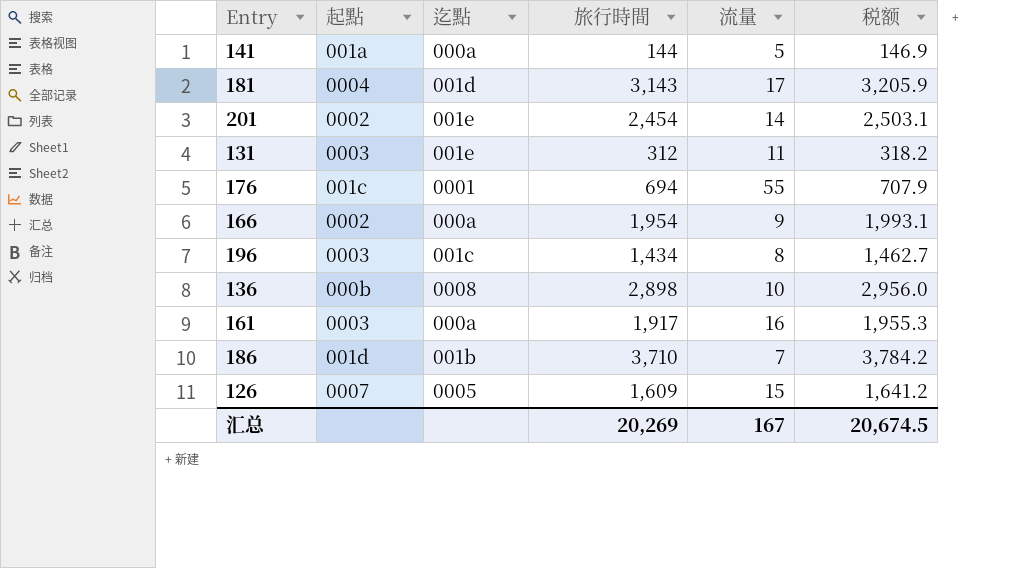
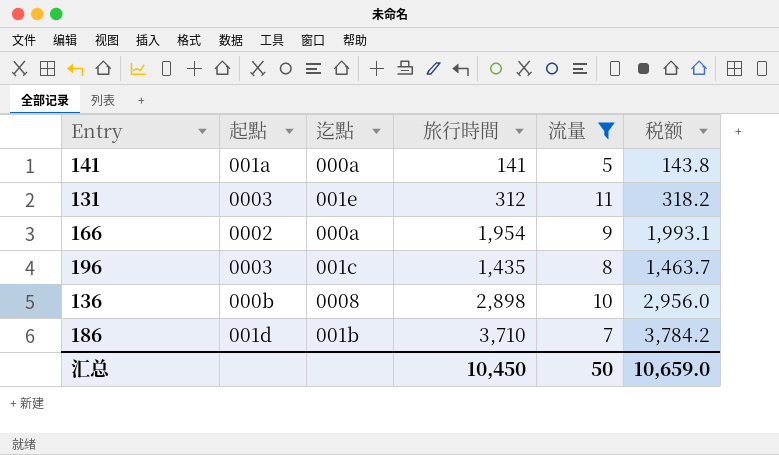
filter: none -> 流量 <= 11
141 | 旅行時間: 144 -> 141
141 | 税额: 146.9 -> 143.8
196 | 旅行時間: 1,434 -> 1,435
196 | 税额: 1,462.7 -> 1,463.7
汇总 | 旅行時間: 20,269 -> 10,450
汇总 | 流量: 167 -> 50
汇总 | 税额: 20,674.5 -> 10,659.0

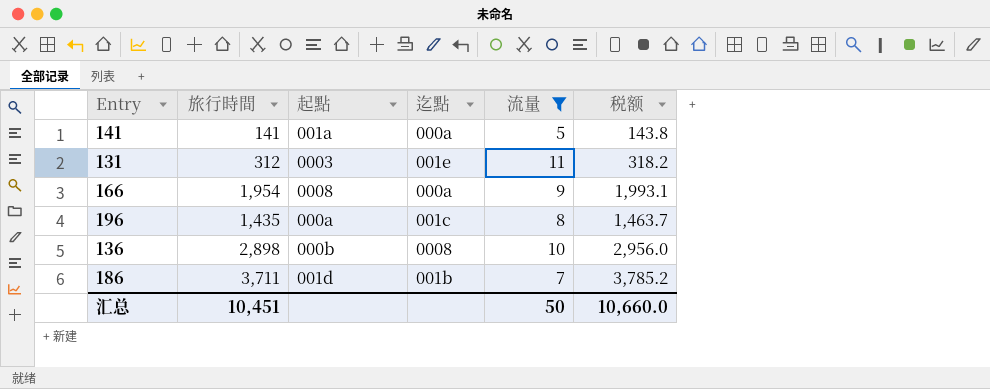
column 旅行時間 | position: 4 -> 2
166 | 起點: 0002 -> 0008
196 | 起點: 0003 -> 000a
186 | 旅行時間: 3,710 -> 3,711
186 | 税额: 3,784.2 -> 3,785.2
汇总 | 旅行時間: 10,450 -> 10,451
汇总 | 税额: 10,659.0 -> 10,660.0

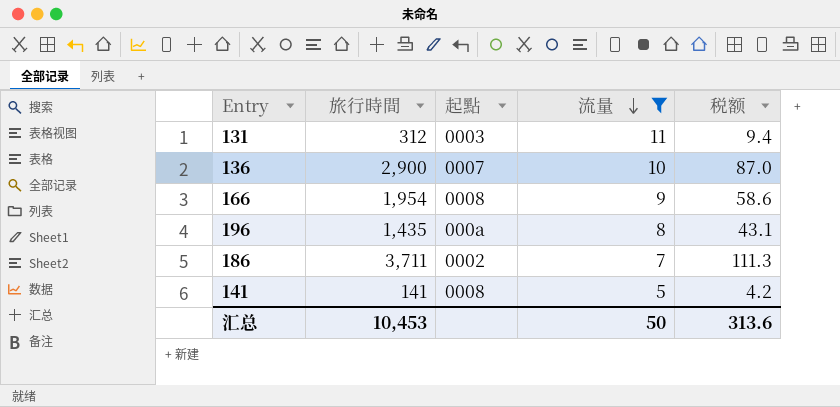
row order: none -> 流量 descending
column 迄點 | position: 4 -> none
column 税额 | formula: [旅行時間] * 1.02 -> [旅行時間] * 0.03
136 | 旅行時間: 2,898 -> 2,900
136 | 起點: 000b -> 0007
186 | 起點: 001d -> 0002
141 | 起點: 001a -> 0008
汇总 | 旅行時間: 10,451 -> 10,453
汇总 | 税额: 10,660.0 -> 313.6

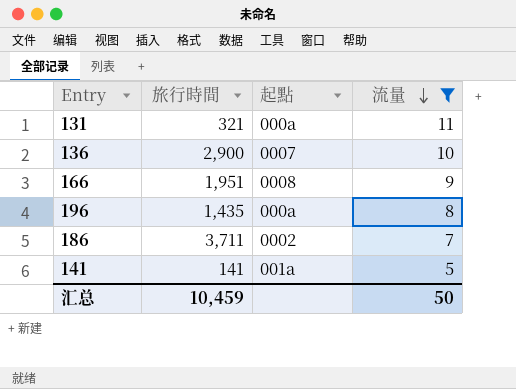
column 税额 | formula: [旅行時間] * 0.03 -> none
131 | 旅行時間: 312 -> 321
131 | 起點: 0003 -> 000a
166 | 旅行時間: 1,954 -> 1,951
141 | 起點: 0008 -> 001a
汇总 | 旅行時間: 10,453 -> 10,459

